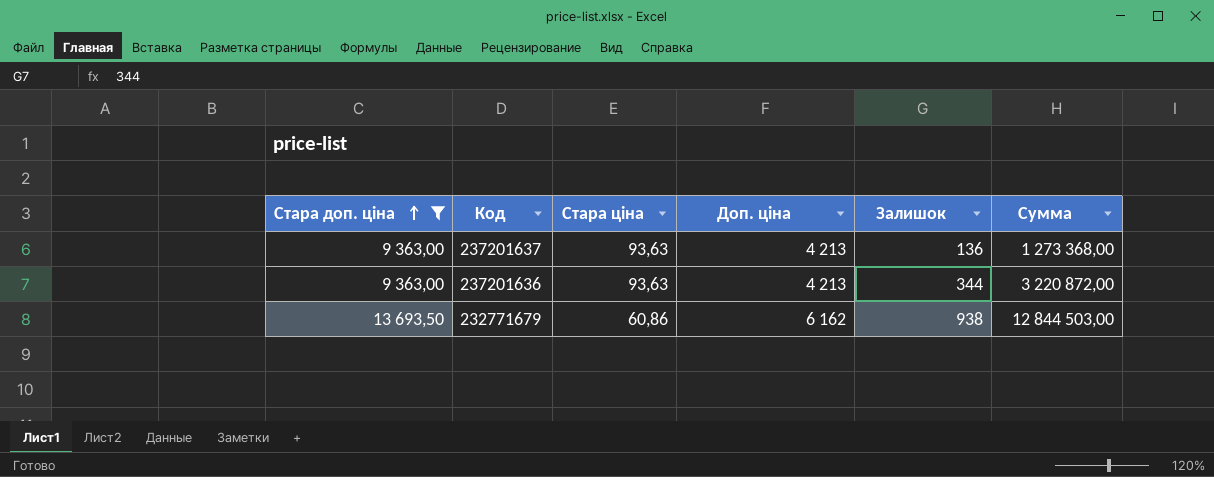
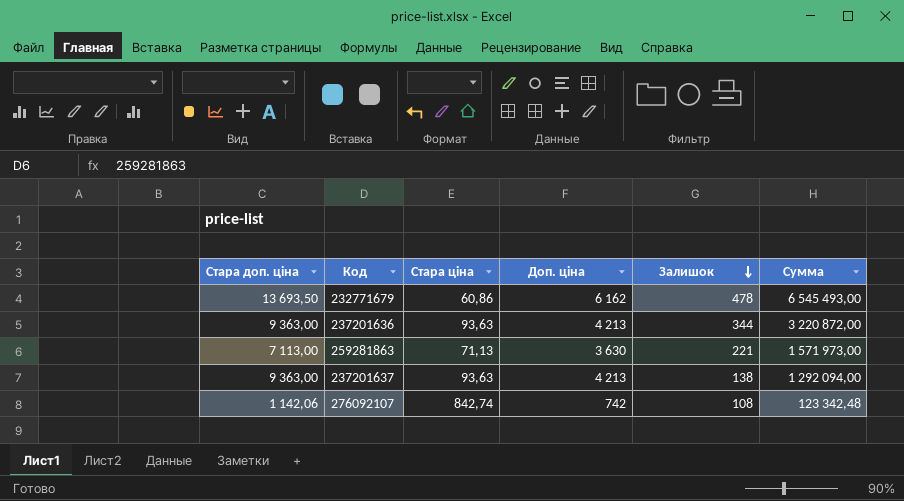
filter: Стара доп. ціна >= 9 363,00 -> none
row order: Стара доп. ціна ascending -> Залишок descending
232771679 | Залишок: 938 -> 478
232771679 | Сумма: 12 844 503,00 -> 6 545 493,00
237201637 | Залишок: 136 -> 138
237201637 | Сумма: 1 273 368,00 -> 1 292 094,00

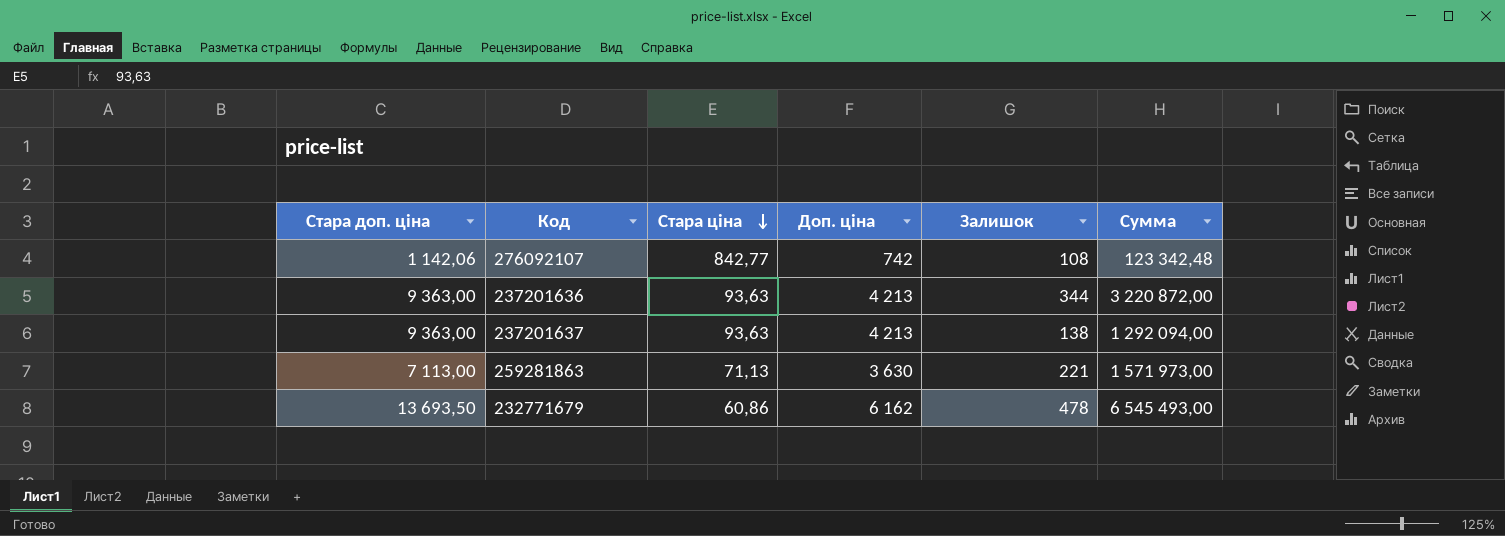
row order: Залишок descending -> Стара ціна descending
276092107 | Стара ціна: 842,74 -> 842,77

